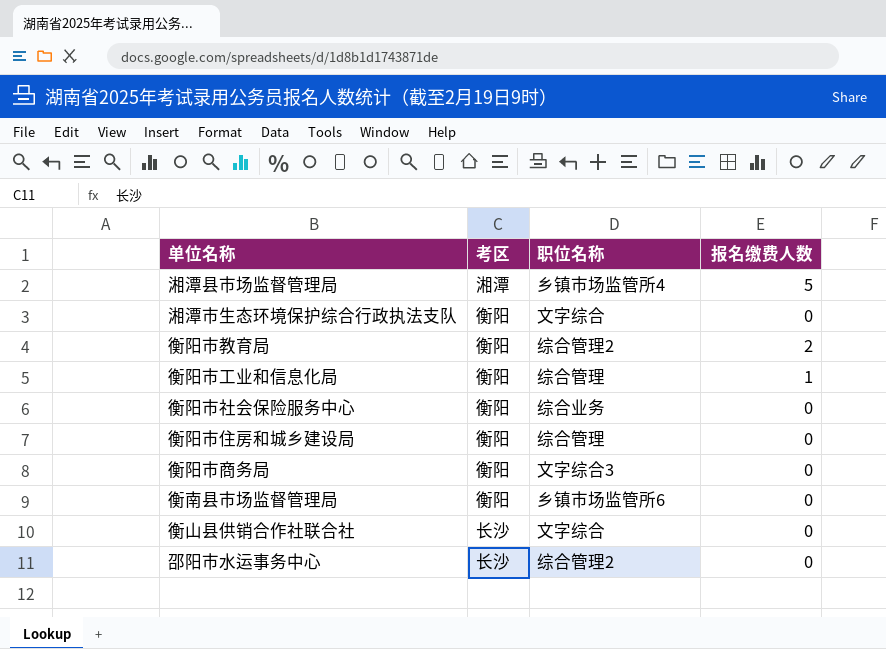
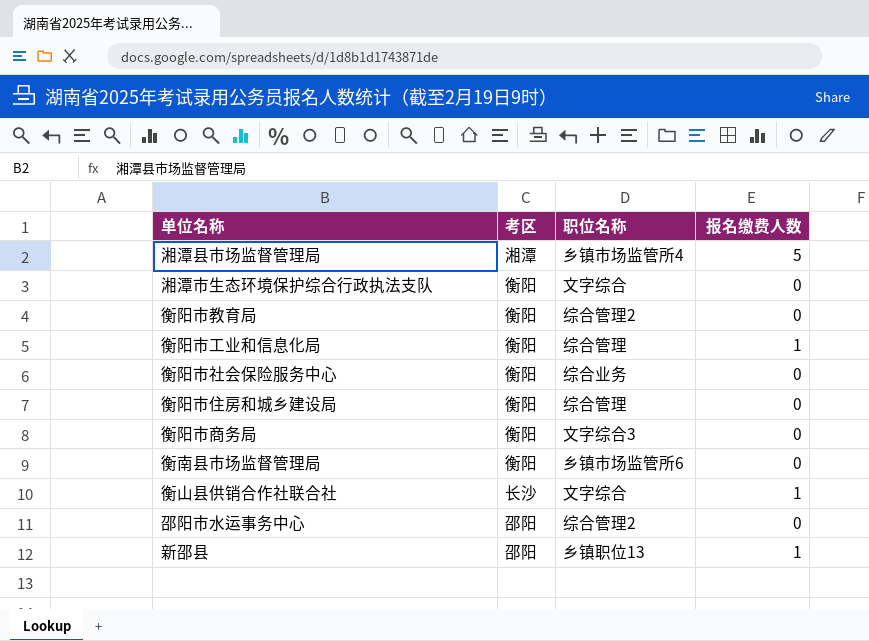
衡阳市教育局 | 报名缴费人数: 2 -> 0
衡山县供销合作社联合社 | 报名缴费人数: 0 -> 1
邵阳市水运事务中心 | 考区: 长沙 -> 邵阳
row 新邵县: none -> 邵阳 | 乡镇职位13 | 1

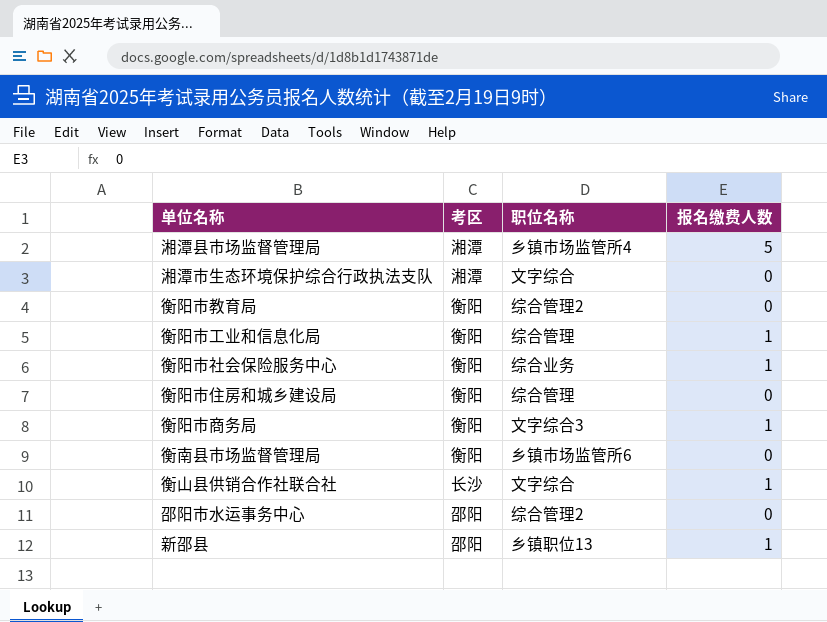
湘潭市生态环境保护综合行政执法支队 | 考区: 衡阳 -> 湘潭
衡阳市社会保险服务中心 | 报名缴费人数: 0 -> 1
衡阳市商务局 | 报名缴费人数: 0 -> 1

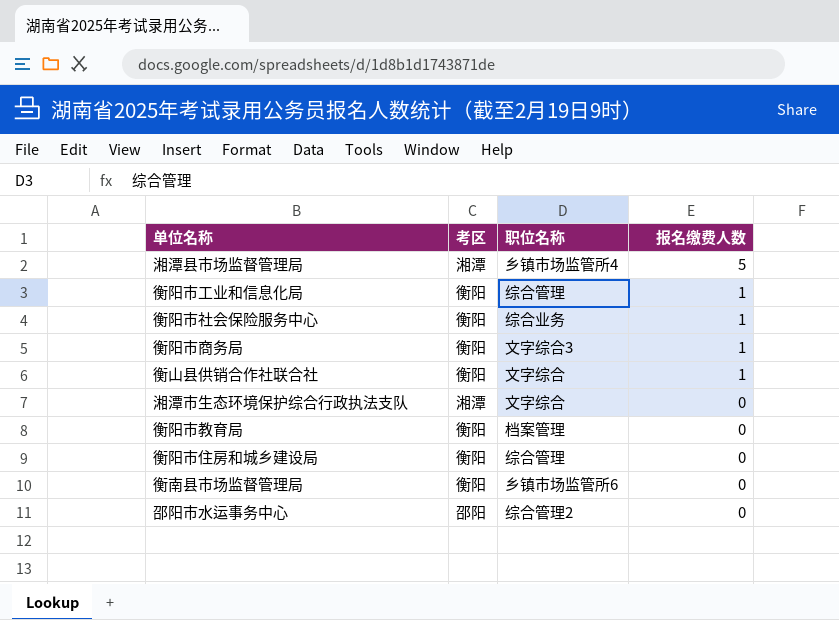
row order: none -> 报名缴费人数 descending
row 新邵县: 邵阳 | 乡镇职位13 | 1 -> none
衡山县供销合作社联合社 | 考区: 长沙 -> 衡阳
衡阳市教育局 | 职位名称: 综合管理2 -> 档案管理

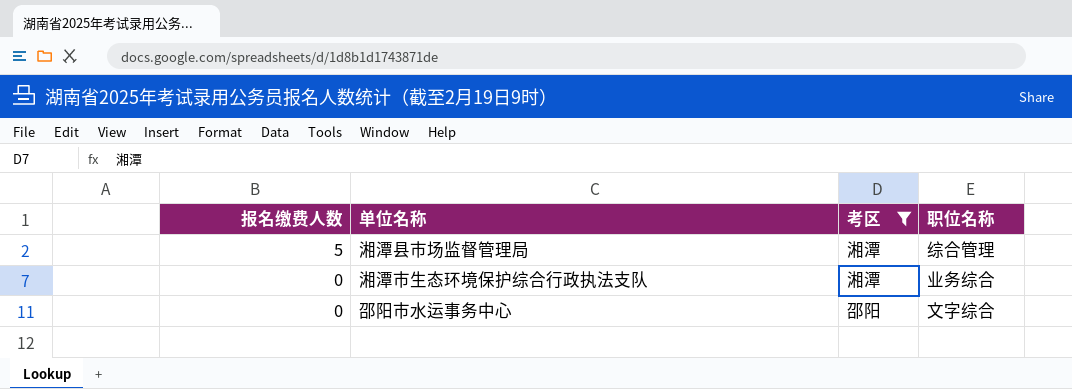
filter: none -> 考区 != 衡阳
column 报名缴费人数 | position: 4 -> 1
湘潭县市场监督管理局 | 职位名称: 乡镇市场监管所4 -> 综合管理
湘潭市生态环境保护综合行政执法支队 | 职位名称: 文字综合 -> 业务综合
邵阳市水运事务中心 | 职位名称: 综合管理2 -> 文字综合

